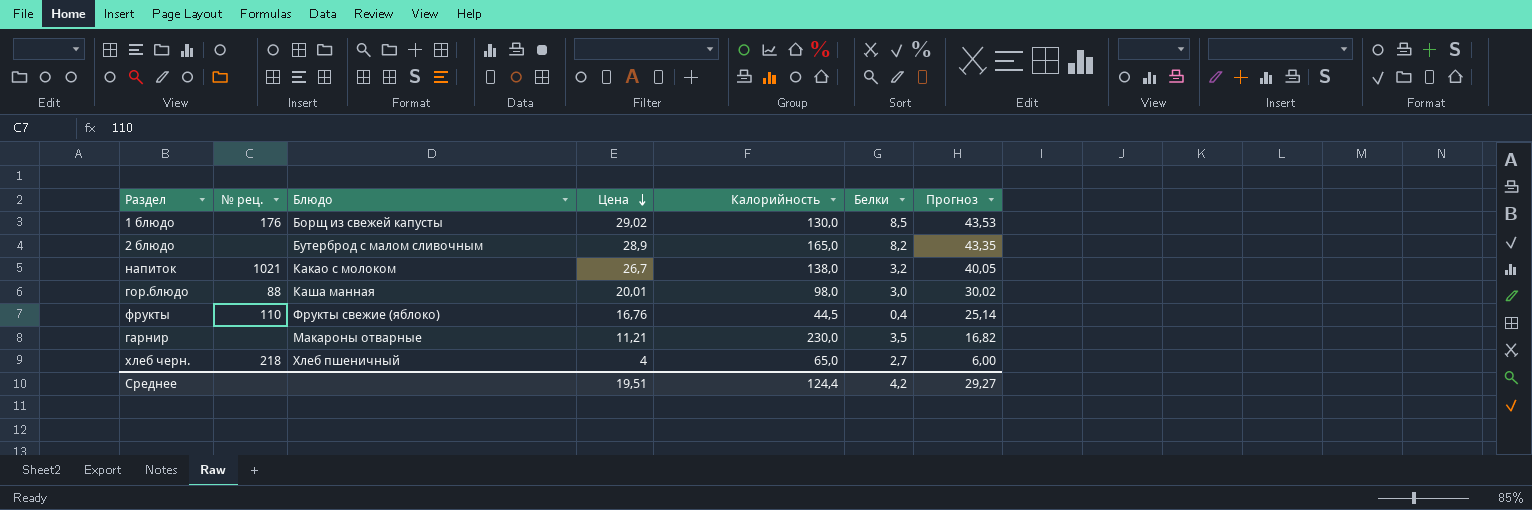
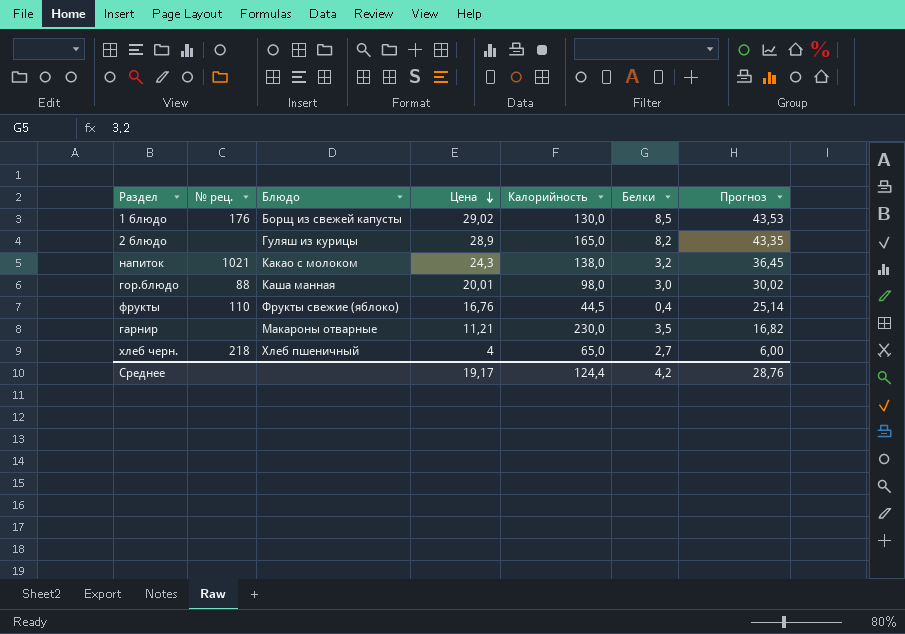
2 блюдо | Блюдо: Бутерброд с малом сливочным -> Гуляш из курицы
напиток | Цена: 26,7 -> 24,3
напиток | Прогноз: 40,05 -> 36,45
Среднее | Цена: 19,51 -> 19,17
Среднее | Прогноз: 29,27 -> 28,76

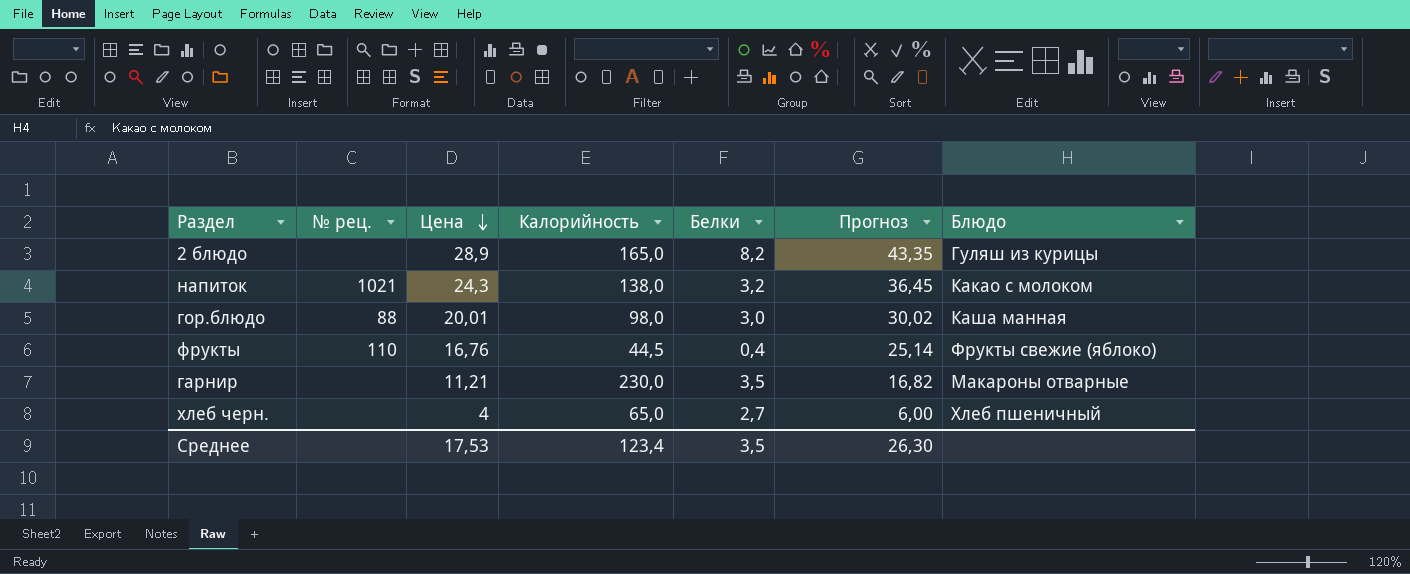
column Блюдо | position: 3 -> 7
row 1 блюдо: 176 | Борщ из свежей капусты | 29,02 | 130,0 | 8,5 | 43,53 -> none
хлеб черн. | № рец.: 218 -> none
Среднее | Цена: 19,17 -> 17,53
Среднее | Калорийность: 124,4 -> 123,4
Среднее | Белки: 4,2 -> 3,5
Среднее | Прогноз: 28,76 -> 26,30

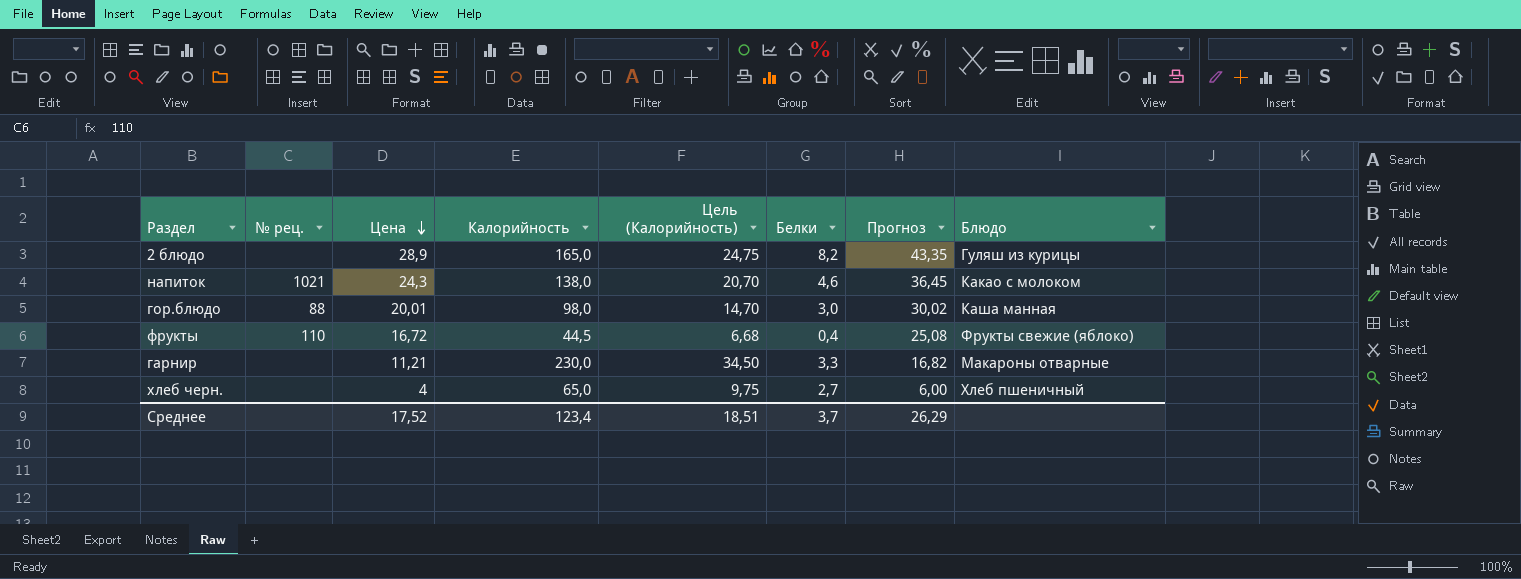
column Цель (Калорийность) | formula: none -> [Калорийность] * 0,15
напиток | Белки: 3,2 -> 4,6
фрукты | Цена: 16,76 -> 16,72
фрукты | Прогноз: 25,14 -> 25,08
гарнир | Белки: 3,5 -> 3,3
Среднее | Цена: 17,53 -> 17,52
Среднее | Белки: 3,5 -> 3,7
Среднее | Прогноз: 26,30 -> 26,29

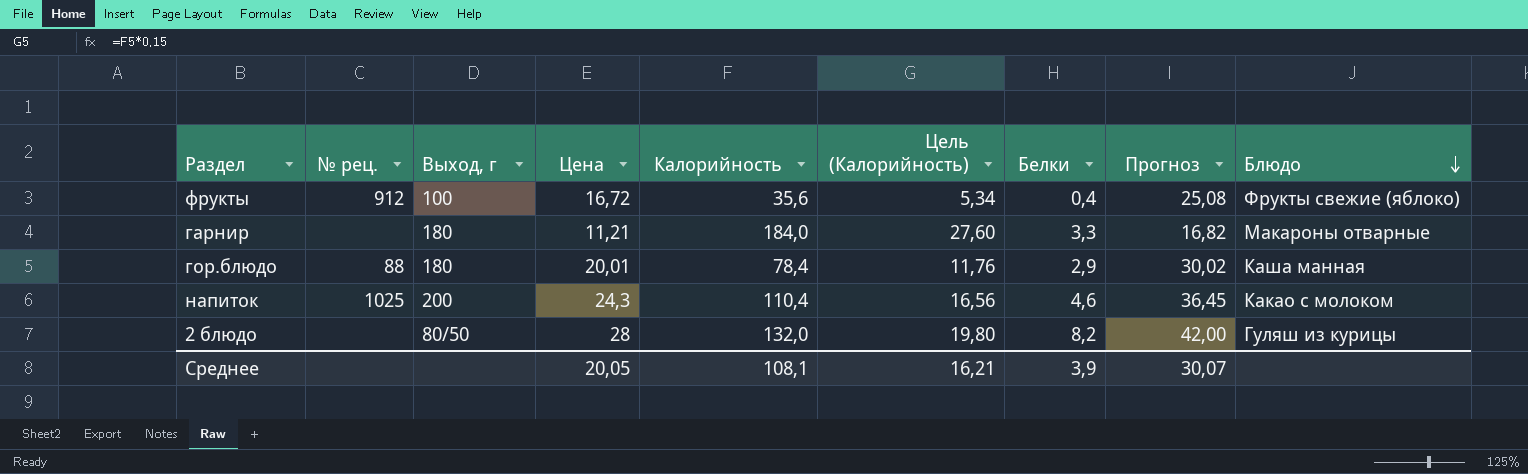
row order: Цена descending -> Блюдо descending
column Выход, г | position: none -> 3
row хлеб черн.: none | 4 | 65,0 | 9,75 | 2,7 | 6,00 | Хлеб пшеничный -> none
фрукты | № рец.: 110 -> 912
фрукты | Калорийность: 44,5 -> 35,6
фрукты | Цель (Калорийность): 6,68 -> 5,34
гарнир | Калорийность: 230,0 -> 184,0
гарнир | Цель (Калорийность): 34,50 -> 27,60
гор.блюдо | Калорийность: 98,0 -> 78,4
гор.блюдо | Цель (Калорийность): 14,70 -> 11,76
гор.блюдо | Белки: 3,0 -> 2,9
напиток | № рец.: 1021 -> 1025
напиток | Калорийность: 138,0 -> 110,4
напиток | Цель (Калорийность): 20,70 -> 16,56
2 блюдо | Цена: 28,9 -> 28
2 блюдо | Калорийность: 165,0 -> 132,0
2 блюдо | Цель (Калорийность): 24,75 -> 19,80
2 блюдо | Прогноз: 43,35 -> 42,00
Среднее | Цена: 17,52 -> 20,05
Среднее | Калорийность: 123,4 -> 108,1
Среднее | Цель (Калорийность): 18,51 -> 16,21
Среднее | Белки: 3,7 -> 3,9
Среднее | Прогноз: 26,29 -> 30,07

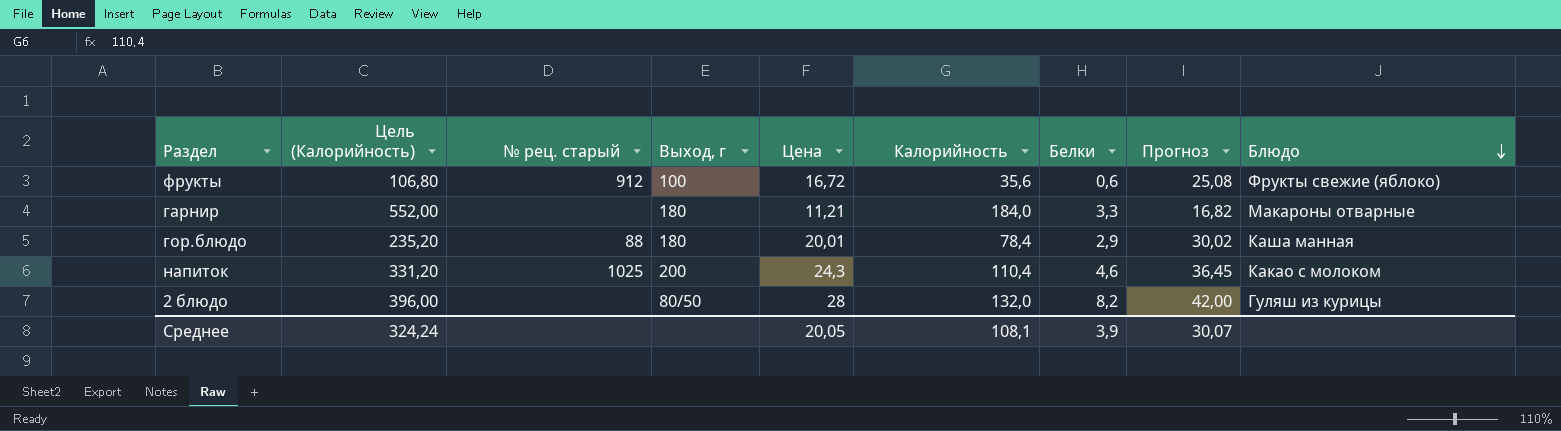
column Цель (Калорийность) | formula: [Калорийность] * 0,15 -> [Калорийность] * 3
column Цель (Калорийность) | position: 6 -> 2
column name: № рец. -> № рец. старый
фрукты | Белки: 0,4 -> 0,6
Среднее | Цель (Калорийность): 16,21 -> 324,24

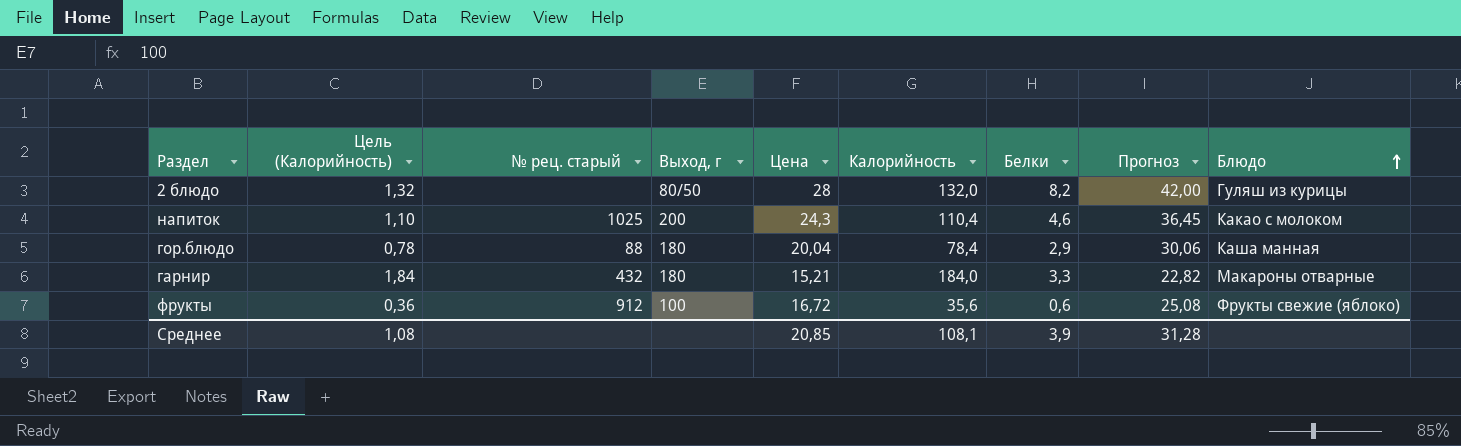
row order: Блюдо descending -> Блюдо ascending
column Цель (Калорийность) | formula: [Калорийность] * 3 -> [Калорийность] * 0,01
гор.блюдо | Цена: 20,01 -> 20,04
гор.блюдо | Прогноз: 30,02 -> 30,06
гарнир | № рец. старый: none -> 432
гарнир | Цена: 11,21 -> 15,21
гарнир | Прогноз: 16,82 -> 22,82
Среднее | Цель (Калорийность): 324,24 -> 1,08
Среднее | Цена: 20,05 -> 20,85
Среднее | Прогноз: 30,07 -> 31,28

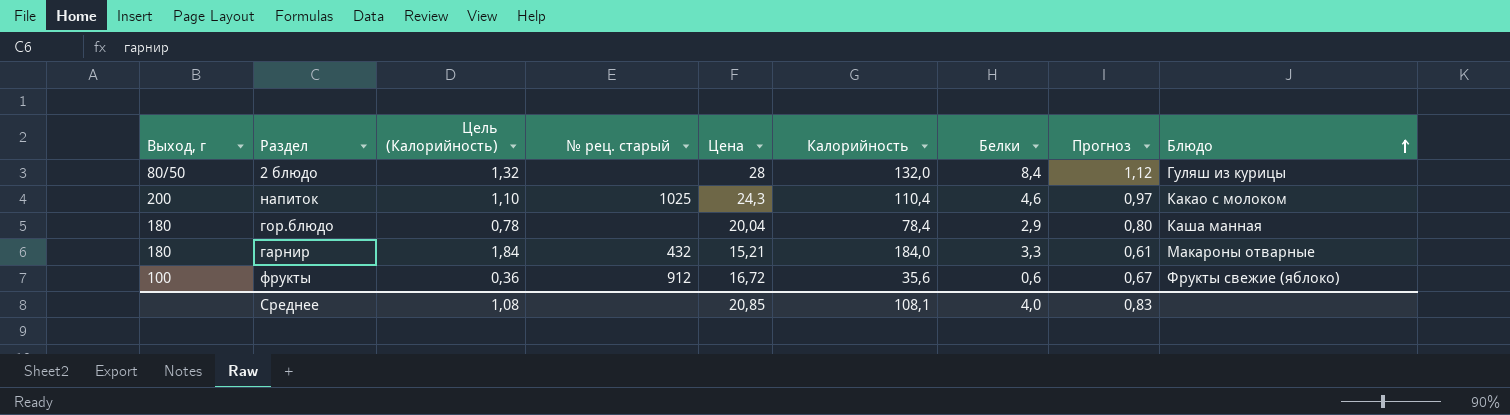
column Выход, г | position: 4 -> 1
column Прогноз | formula: [Цена] * 1,5 -> [Цена] * 0,04
2 блюдо | Белки: 8,2 -> 8,4
гор.блюдо | № рец. старый: 88 -> none
Среднее | Белки: 3,9 -> 4,0
Среднее | Прогноз: 31,28 -> 0,83

